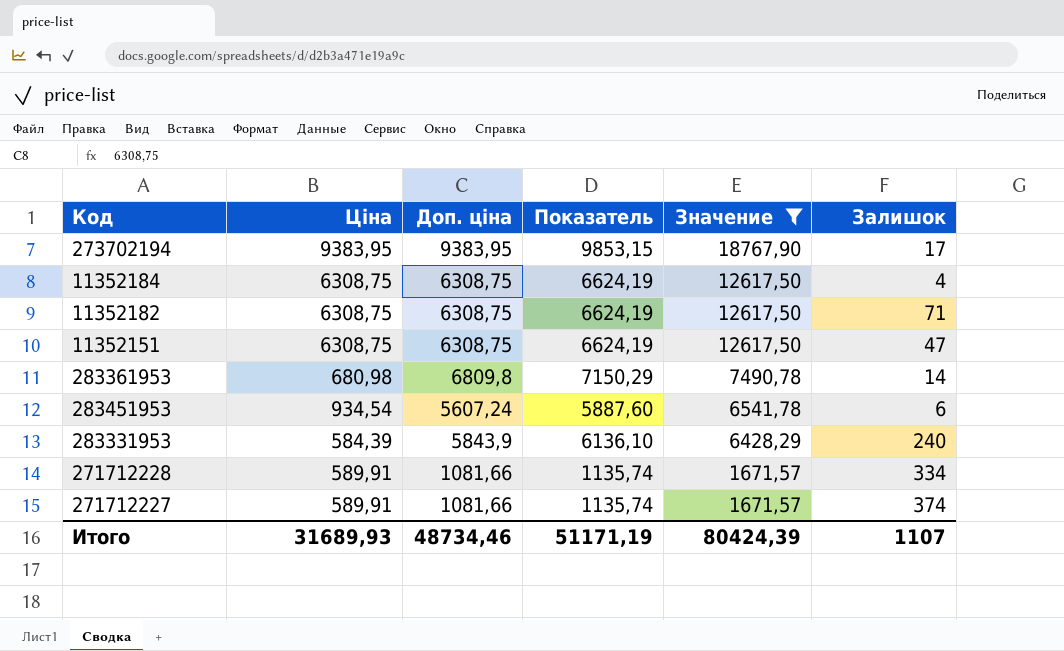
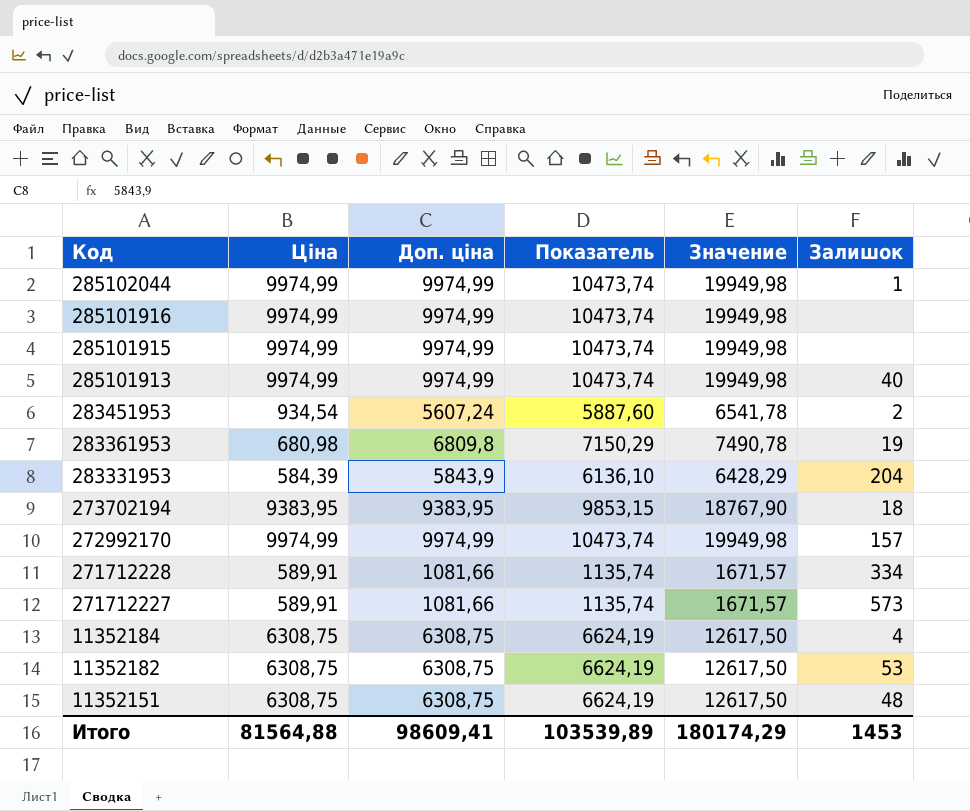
filter: Значение != 19949,98 -> none
row order: Значение descending -> Код descending
283451953 | Залишок: 6 -> 2
283361953 | Залишок: 14 -> 19
283331953 | Залишок: 240 -> 204
273702194 | Залишок: 17 -> 18
271712227 | Залишок: 374 -> 573
11352182 | Залишок: 71 -> 53
11352151 | Залишок: 47 -> 48
Итого | Ціна: 31689,93 -> 81564,88
Итого | Доп. ціна: 48734,46 -> 98609,41
Итого | Показатель: 51171,19 -> 103539,89
Итого | Значение: 80424,39 -> 180174,29
Итого | Залишок: 1107 -> 1453

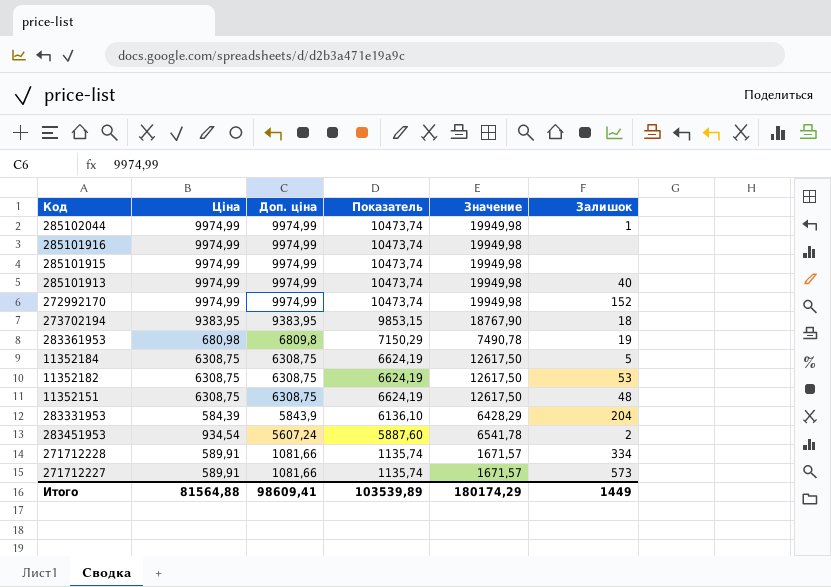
row order: Код descending -> Доп. ціна descending
272992170 | Залишок: 157 -> 152
11352184 | Залишок: 4 -> 5
Итого | Залишок: 1453 -> 1449

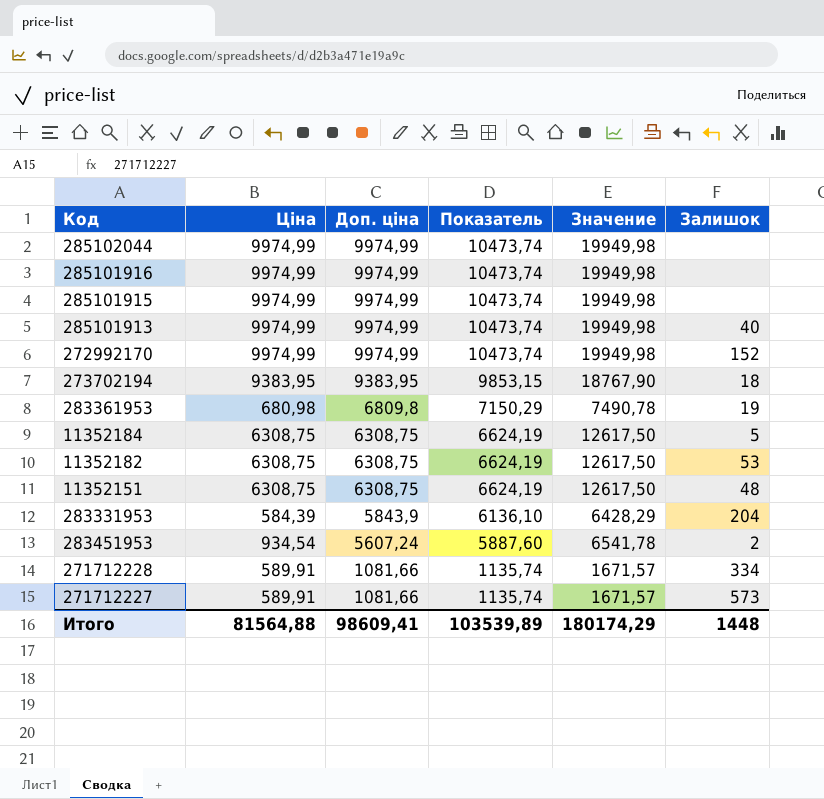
285102044 | Залишок: 1 -> none
Итого | Залишок: 1449 -> 1448

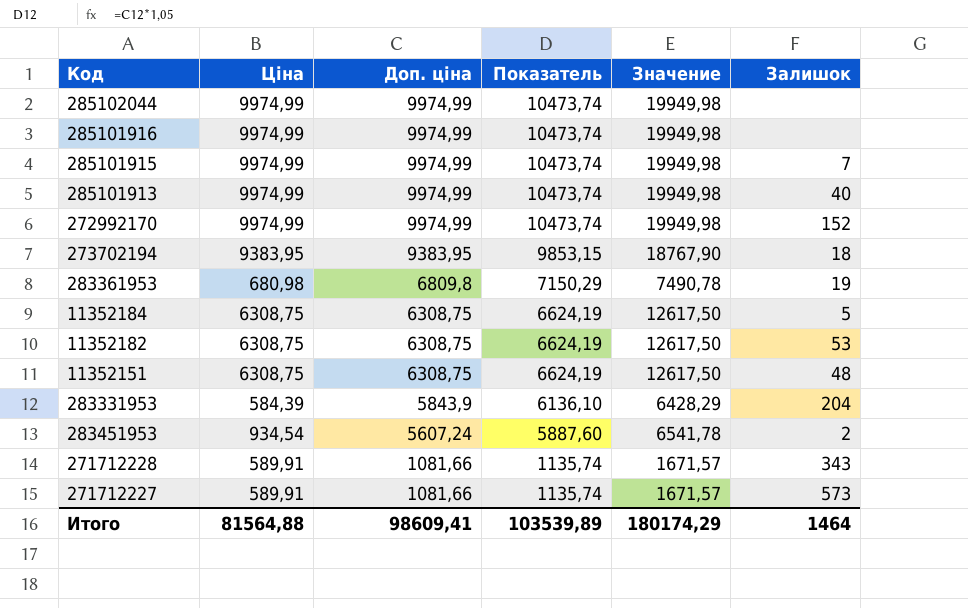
285101915 | Залишок: none -> 7
271712228 | Залишок: 334 -> 343
Итого | Залишок: 1448 -> 1464

